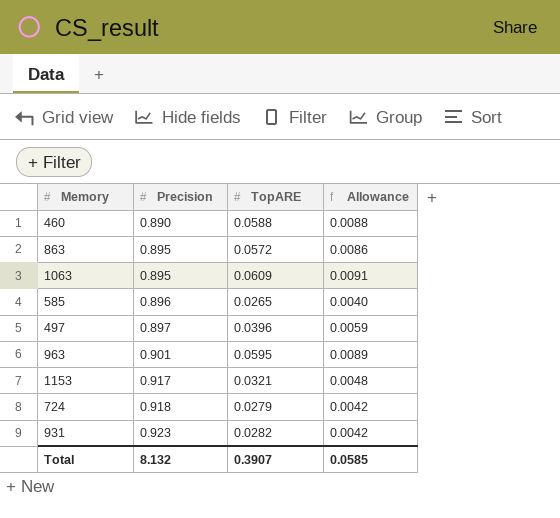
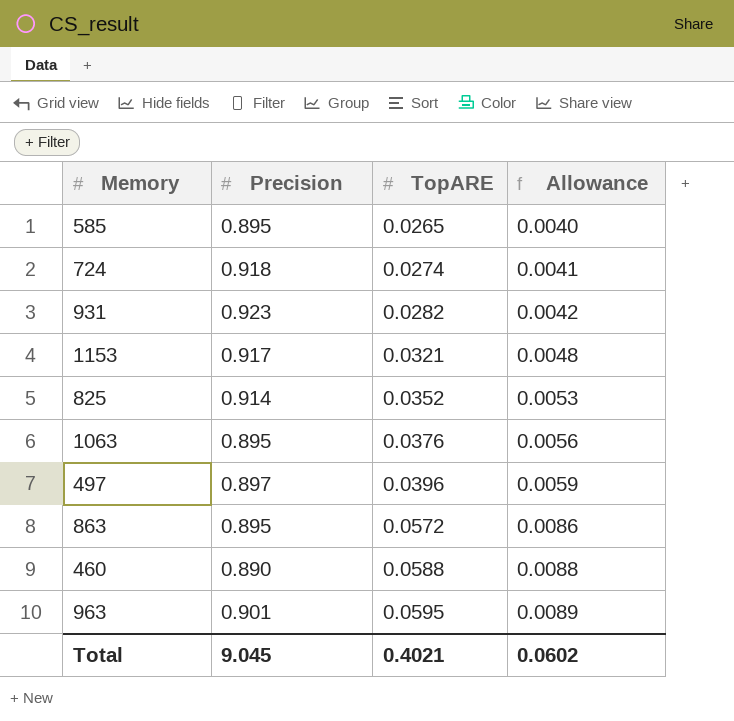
row order: Precision ascending -> TopARE ascending
585 | Precision: 0.896 -> 0.895
724 | TopARE: 0.0279 -> 0.0274
724 | Allowance: 0.0042 -> 0.0041
row 825: none -> 0.914 | 0.0352 | 0.0053
1063 | TopARE: 0.0609 -> 0.0376
1063 | Allowance: 0.0091 -> 0.0056
Total | Precision: 8.132 -> 9.045
Total | TopARE: 0.3907 -> 0.4021
Total | Allowance: 0.0585 -> 0.0602

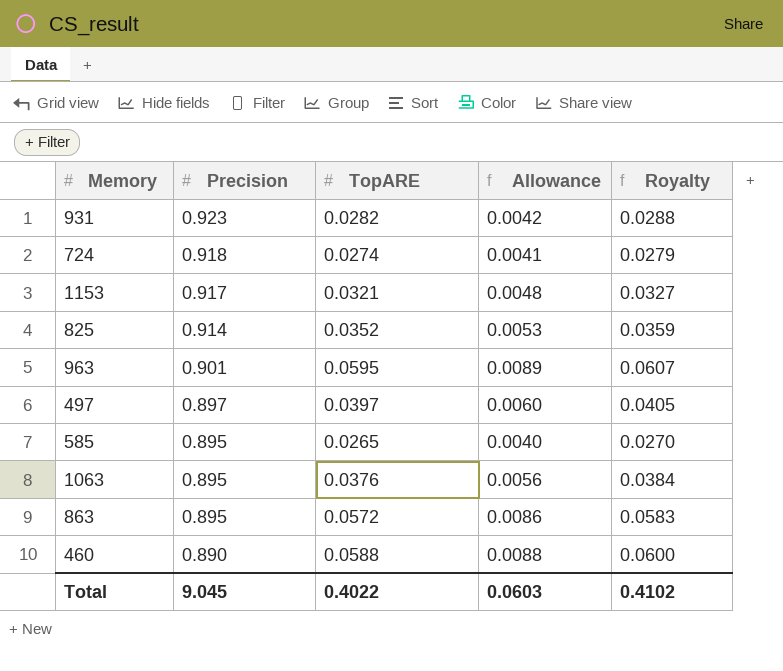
row order: TopARE ascending -> Precision descending
column Royalty | formula: none -> [TopARE] * 1.02
497 | TopARE: 0.0396 -> 0.0397
497 | Allowance: 0.0059 -> 0.0060
Total | TopARE: 0.4021 -> 0.4022
Total | Allowance: 0.0602 -> 0.0603

